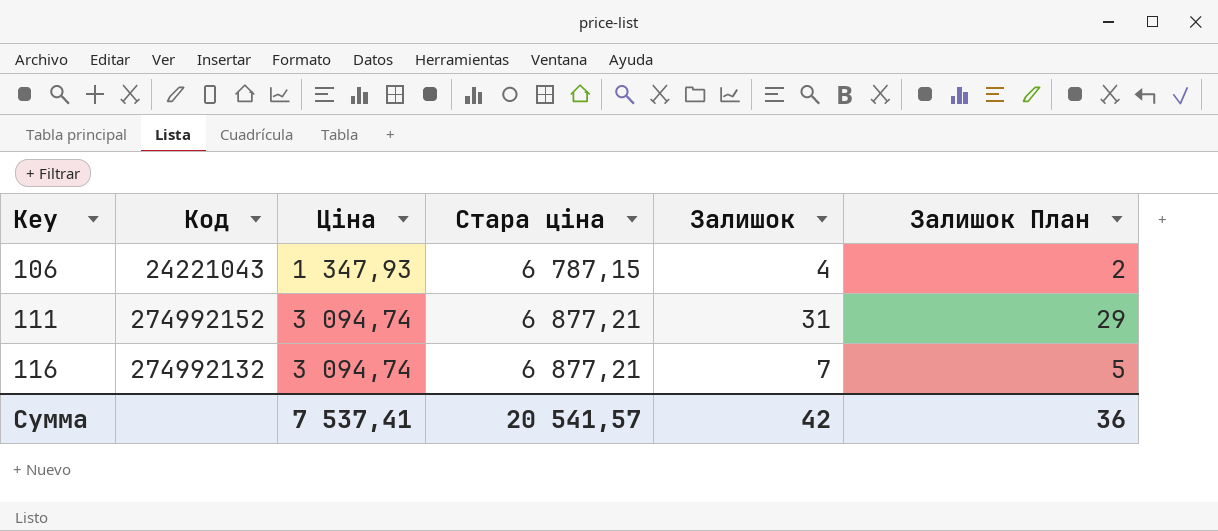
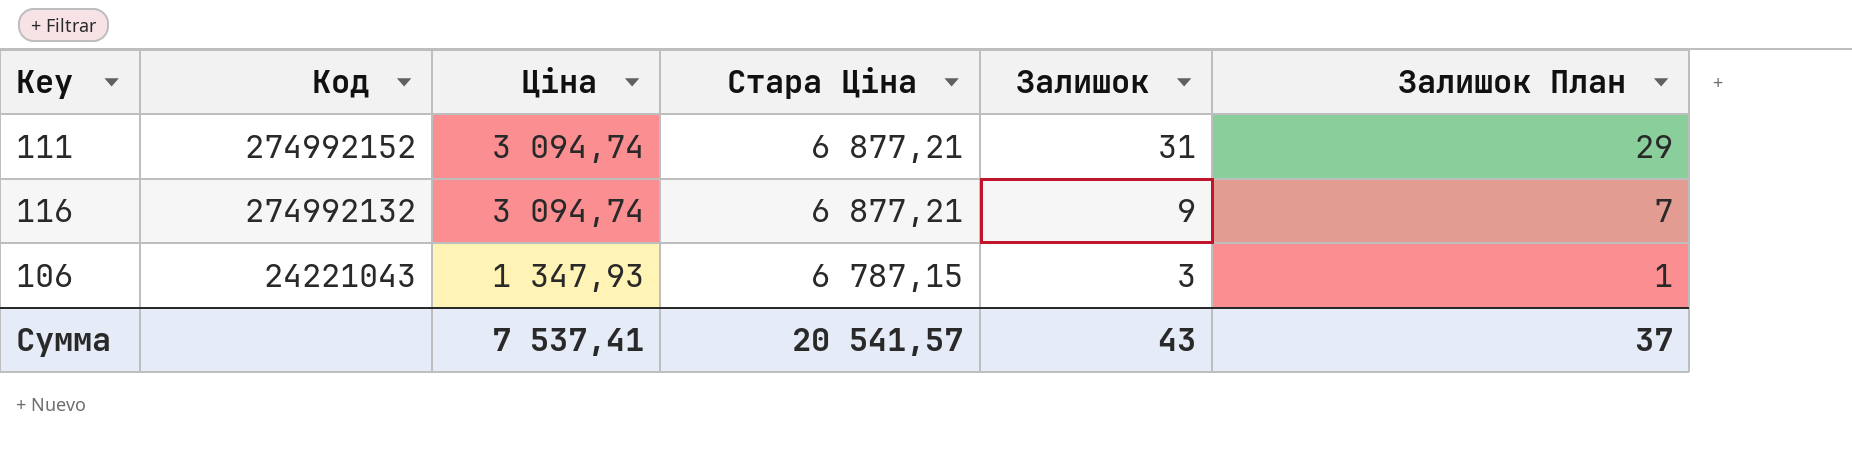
row order: Key ascending -> Код descending
column name: Стара ціна -> Стара Ціна
116 | Залишок: 7 -> 9
116 | Залишок План: 5 -> 7
106 | Залишок: 4 -> 3
106 | Залишок План: 2 -> 1
Сумма | Залишок: 42 -> 43
Сумма | Залишок План: 36 -> 37

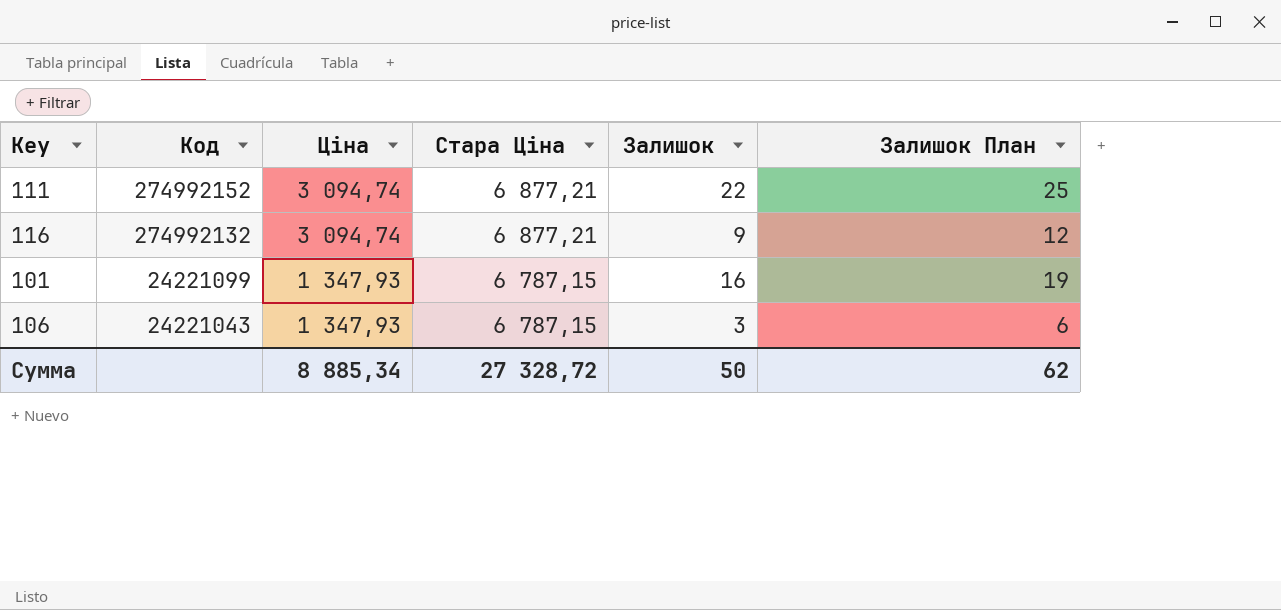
column Залишок План | formula: [Залишок] - 2 -> [Залишок] + 3
111 | Залишок: 31 -> 22
row 101: none -> 24221099 | 1 347,93 | 6 787,15 | 16 | 19
Сумма | Ціна: 7 537,41 -> 8 885,34
Сумма | Стара Ціна: 20 541,57 -> 27 328,72
Сумма | Залишок: 43 -> 50
Сумма | Залишок План: 37 -> 62

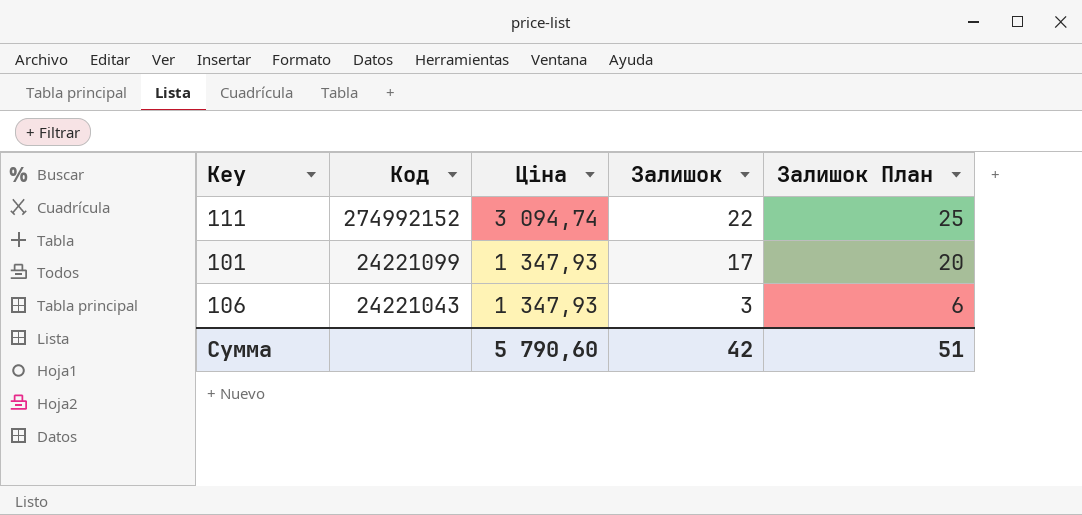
column Стара Ціна | position: 4 -> none
row 116: 274992132 | 3 094,74 | 6 877,21 | 9 | 12 -> none
101 | Залишок: 16 -> 17
101 | Залишок План: 19 -> 20
Сумма | Ціна: 8 885,34 -> 5 790,60
Сумма | Залишок: 50 -> 42
Сумма | Залишок План: 62 -> 51

